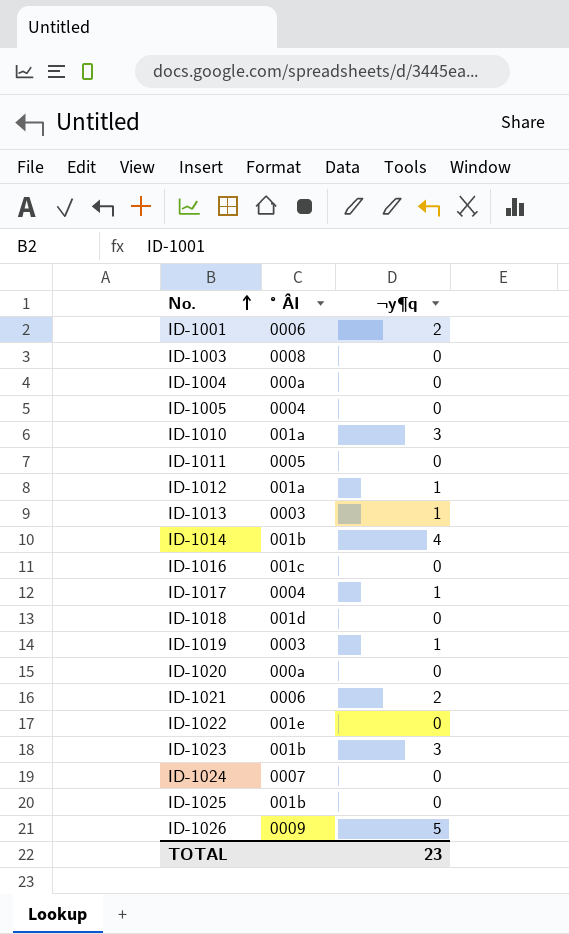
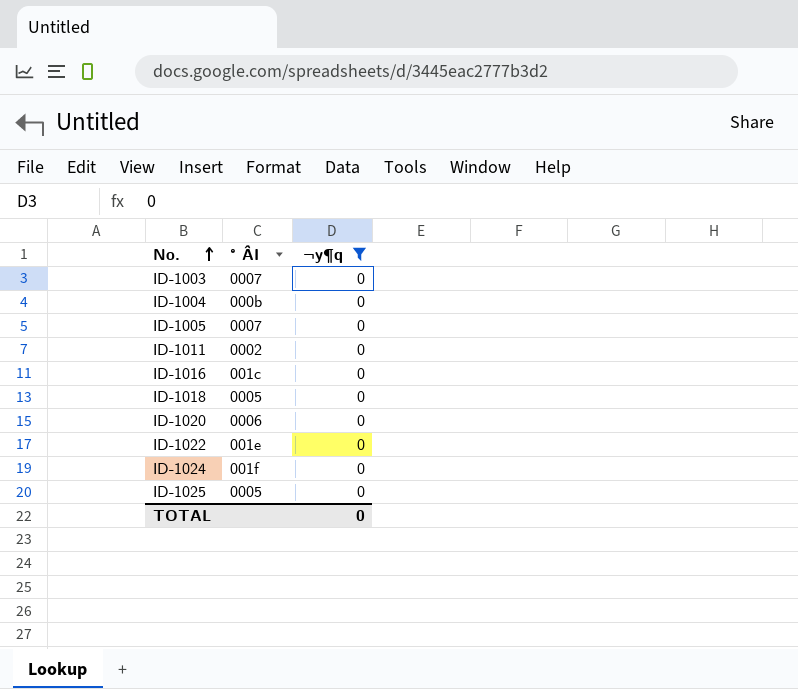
filter: none -> ¬y¶q = 0
ID-1003 | ° ÂI: 0008 -> 0007
ID-1004 | ° ÂI: 000a -> 000b
ID-1005 | ° ÂI: 0004 -> 0007
ID-1011 | ° ÂI: 0005 -> 0002
ID-1018 | ° ÂI: 001d -> 0005
ID-1020 | ° ÂI: 000a -> 0006
ID-1024 | ° ÂI: 0007 -> 001f
ID-1025 | ° ÂI: 001b -> 0005
TOTAL | ¬y¶q: 23 -> 0

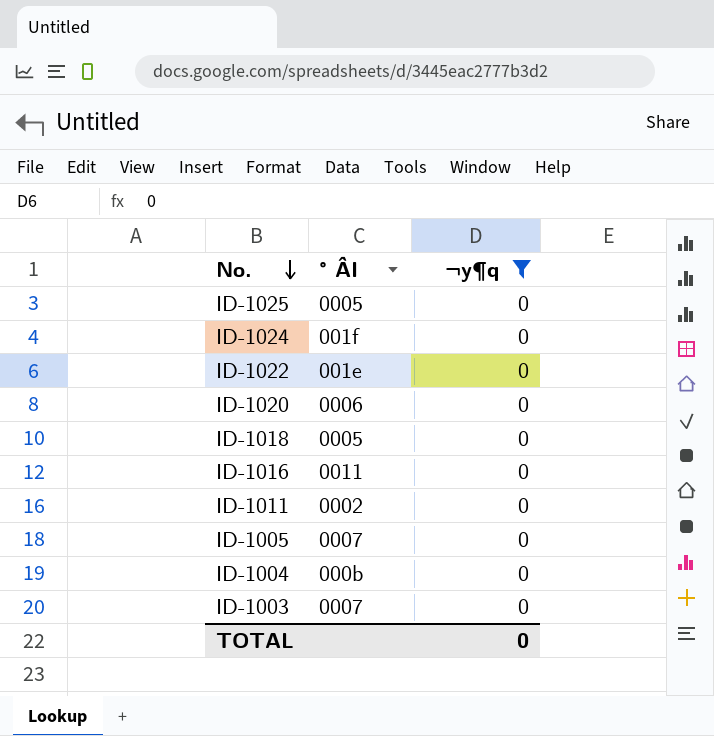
row order: No. ascending -> No. descending
ID-1016 | ° ÂI: 001c -> 0011

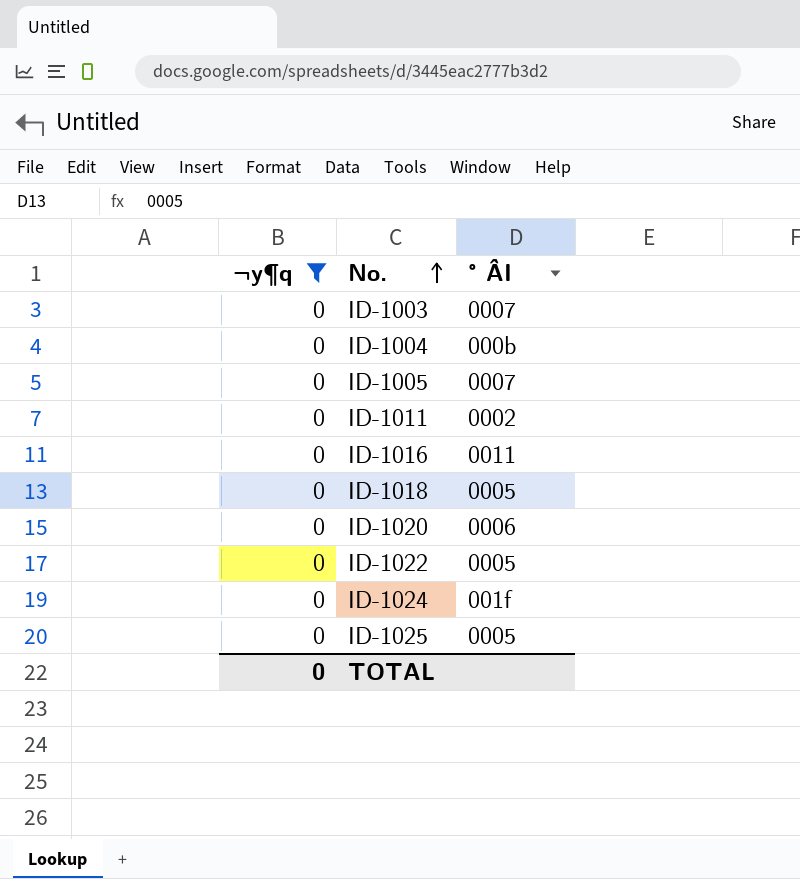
row order: No. descending -> No. ascending
column ¬y¶q | position: 3 -> 1
ID-1022 | ° ÂI: 001e -> 0005

